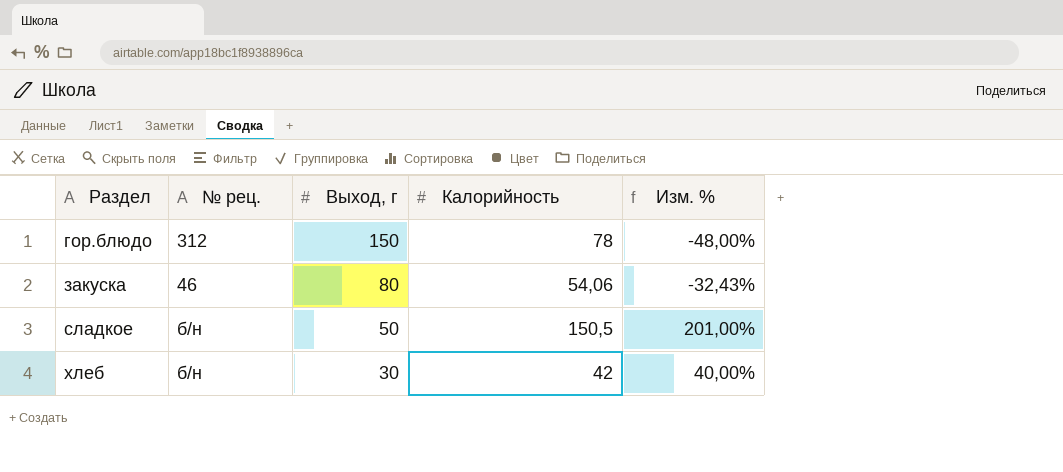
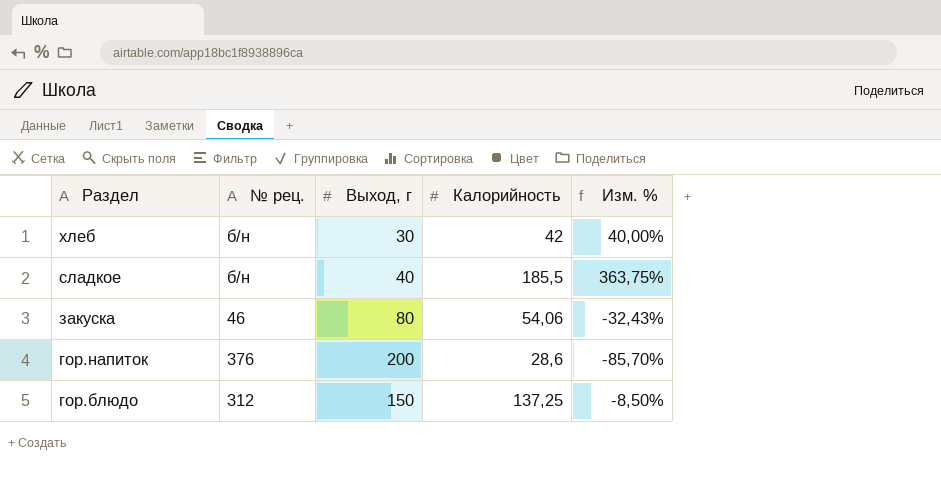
row order: Раздел ascending -> Раздел descending
сладкое | Выход, г: 50 -> 40
сладкое | Калорийность: 150,5 -> 185,5
сладкое | Изм. %: 201,00% -> 363,75%
row гор.напиток: none -> 376 | 200 | 28,6 | -85,70%
гор.блюдо | Калорийность: 78 -> 137,25
гор.блюдо | Изм. %: -48,00% -> -8,50%

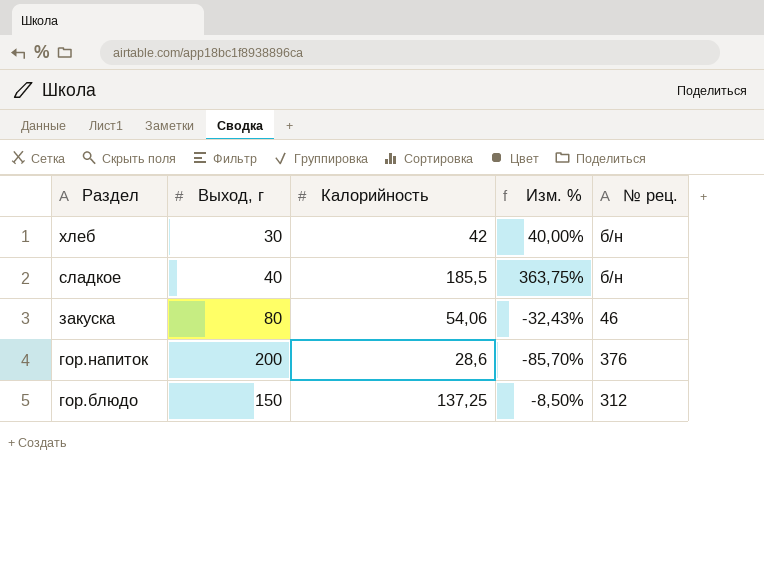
column № рец. | position: 2 -> 5

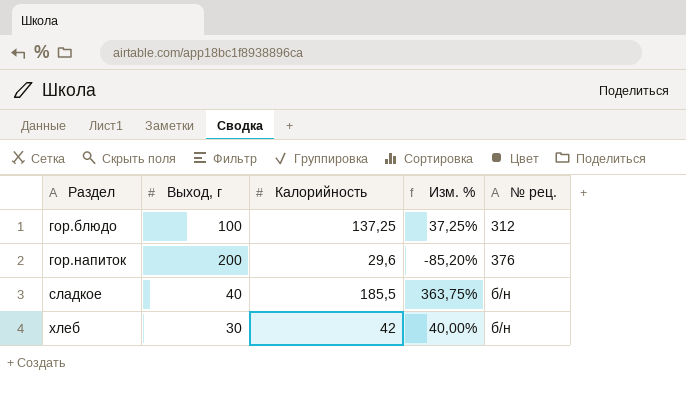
row order: Раздел descending -> Раздел ascending
row закуска: 80 | 54,06 | -32,43% | 46 -> none
гор.блюдо | Выход, г: 150 -> 100
гор.блюдо | Изм. %: -8,50% -> 37,25%
гор.напиток | Калорийность: 28,6 -> 29,6
гор.напиток | Изм. %: -85,70% -> -85,20%

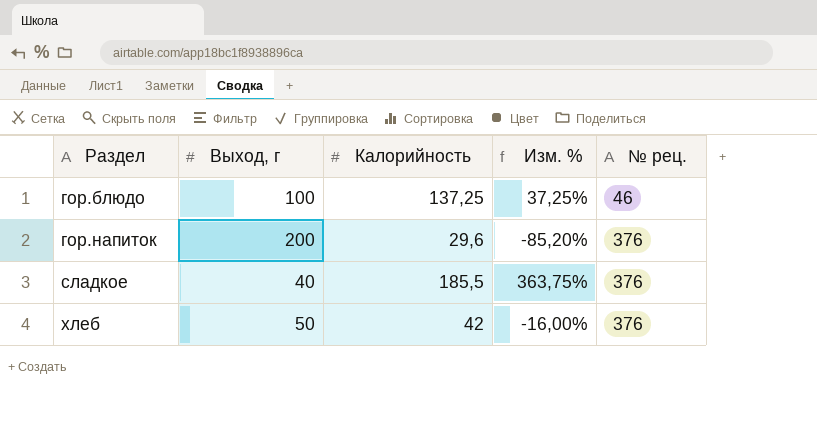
гор.блюдо | № рец.: 312 -> 46
сладкое | № рец.: б/н -> 376
хлеб | Выход, г: 30 -> 50
хлеб | Изм. %: 40,00% -> -16,00%
хлеб | № рец.: б/н -> 376

